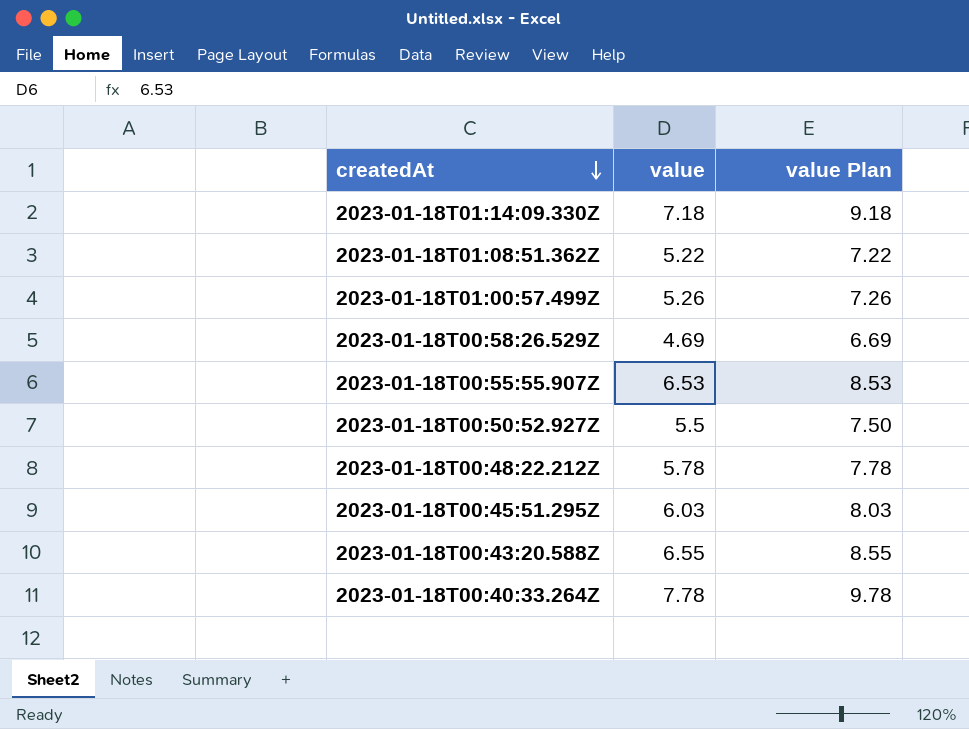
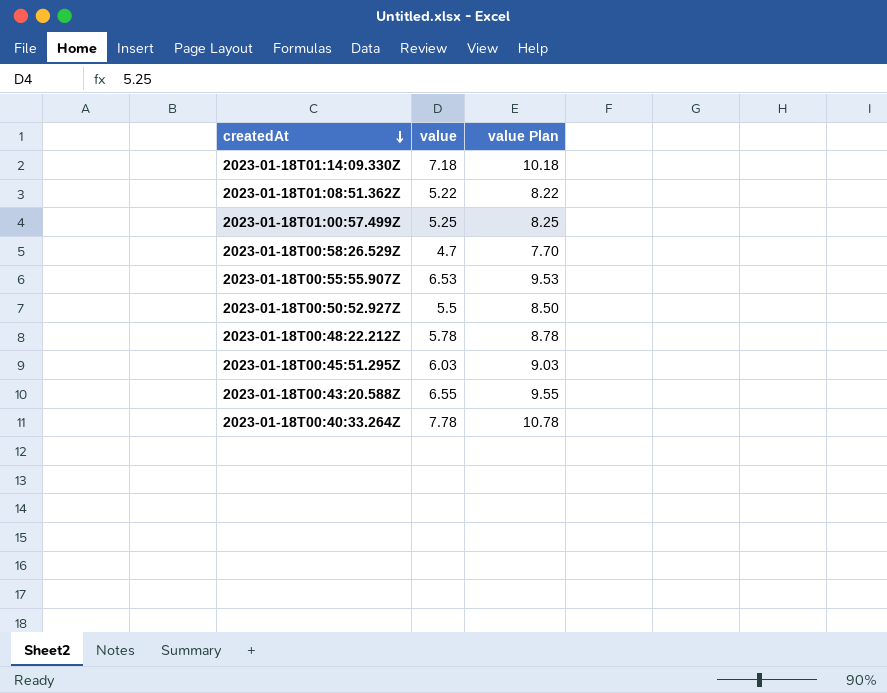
column value Plan | formula: [value] + 2 -> [value] + 3
2023-01-18T01:00:57.499Z | value: 5.26 -> 5.25
2023-01-18T00:58:26.529Z | value: 4.69 -> 4.7

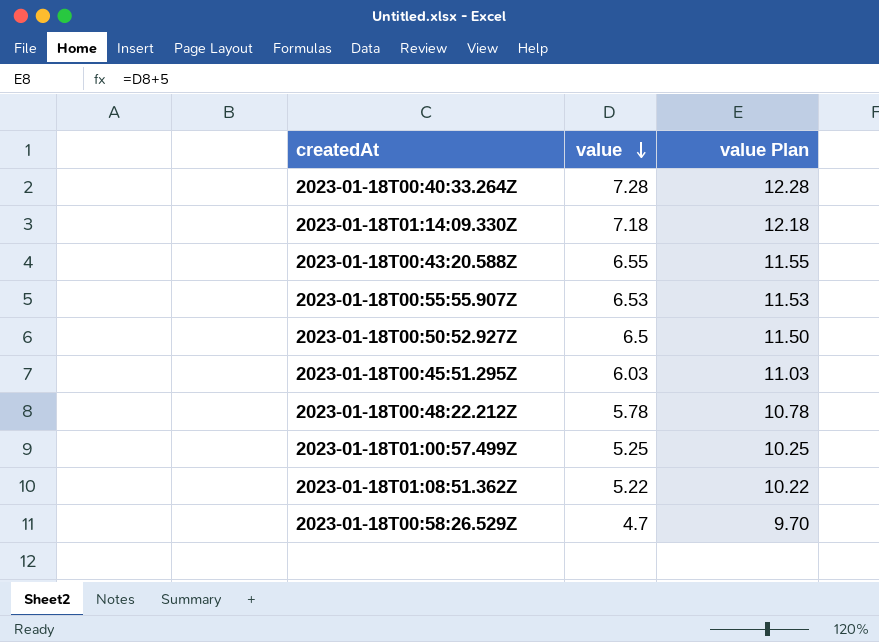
row order: createdAt descending -> value descending
column value Plan | formula: [value] + 3 -> [value] + 5
2023-01-18T00:40:33.264Z | value: 7.78 -> 7.28
2023-01-18T00:50:52.927Z | value: 5.5 -> 6.5

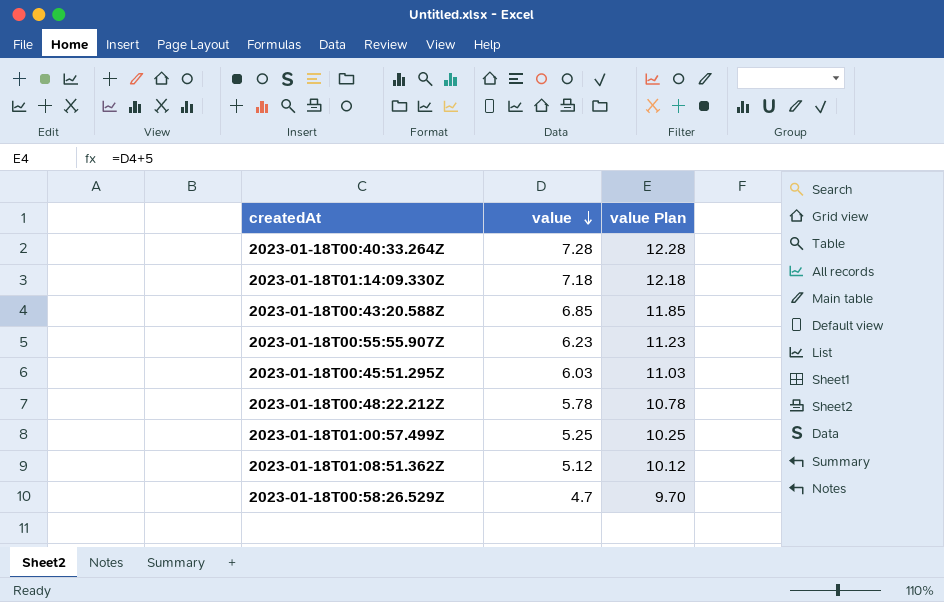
row 2023-01-18T00:50:52.927Z: 6.5 | 11.50 -> none
2023-01-18T00:43:20.588Z | value: 6.55 -> 6.85
2023-01-18T00:43:20.588Z | value Plan: 11.55 -> 11.85
2023-01-18T00:55:55.907Z | value: 6.53 -> 6.23
2023-01-18T00:55:55.907Z | value Plan: 11.53 -> 11.23
2023-01-18T01:08:51.362Z | value: 5.22 -> 5.12
2023-01-18T01:08:51.362Z | value Plan: 10.22 -> 10.12

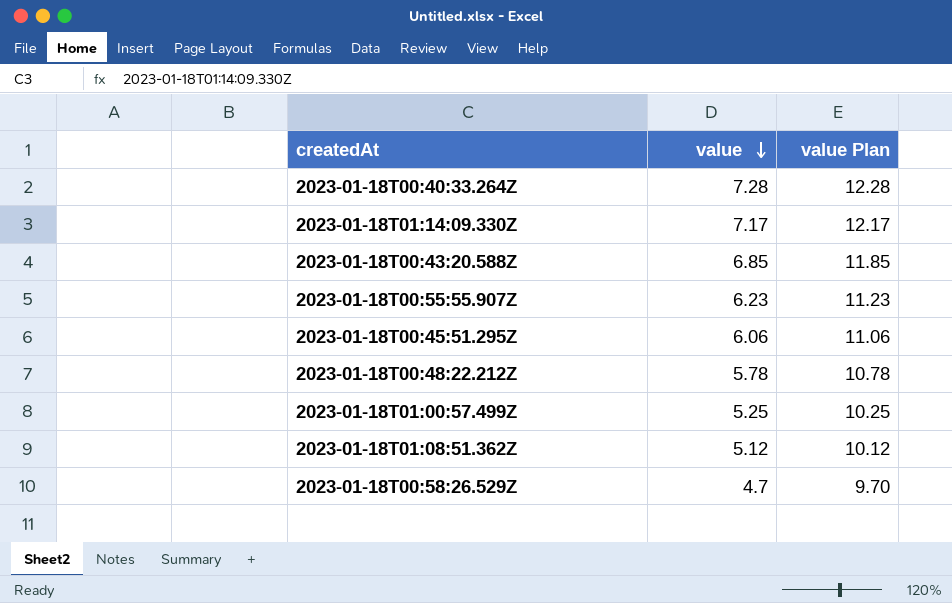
2023-01-18T01:14:09.330Z | value: 7.18 -> 7.17
2023-01-18T01:14:09.330Z | value Plan: 12.18 -> 12.17
2023-01-18T00:45:51.295Z | value: 6.03 -> 6.06
2023-01-18T00:45:51.295Z | value Plan: 11.03 -> 11.06

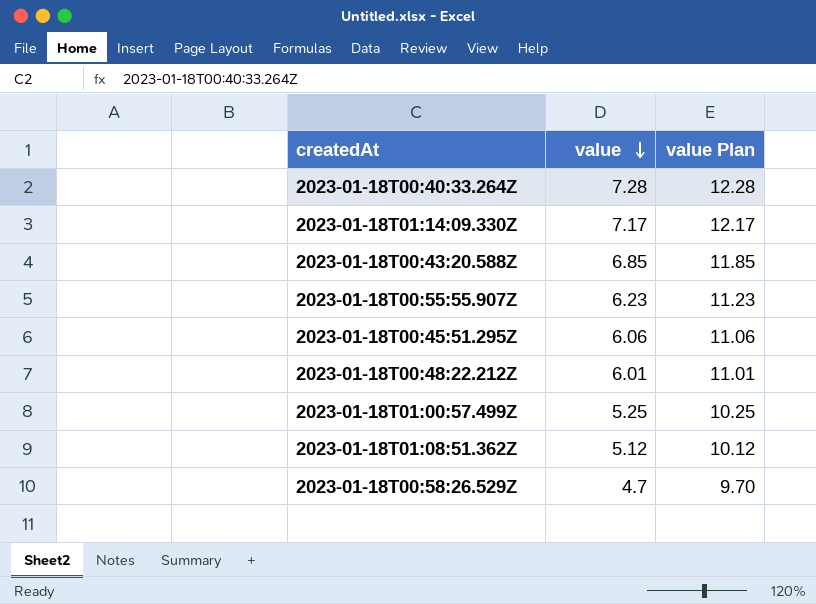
2023-01-18T00:48:22.212Z | value: 5.78 -> 6.01
2023-01-18T00:48:22.212Z | value Plan: 10.78 -> 11.01

